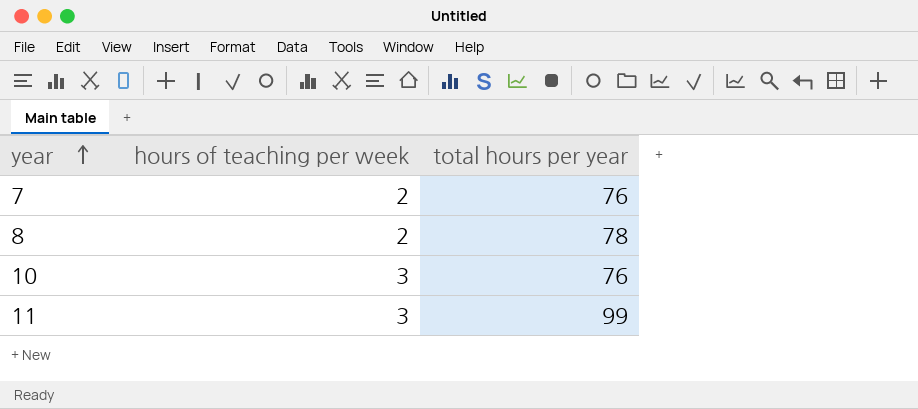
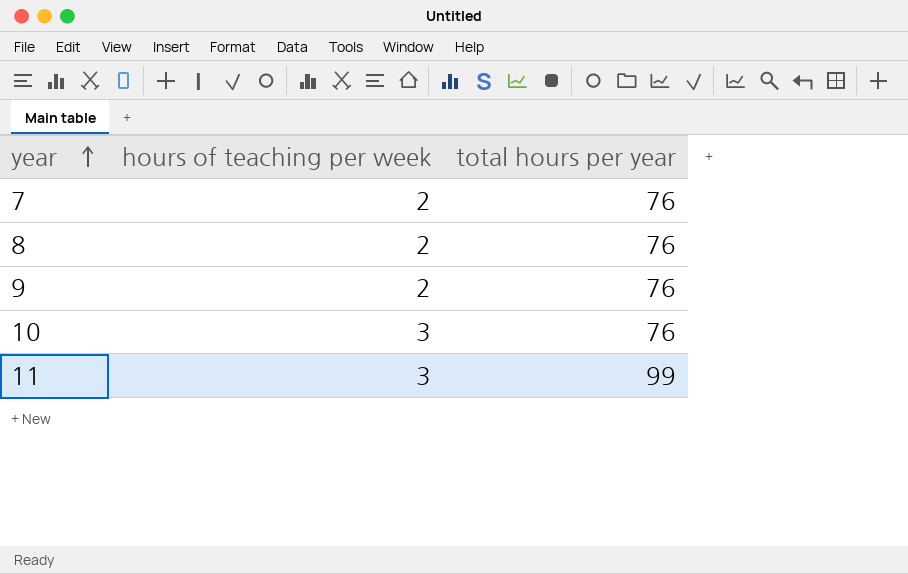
8 | total hours per year: 78 -> 76
row 9: none -> 2 | 76

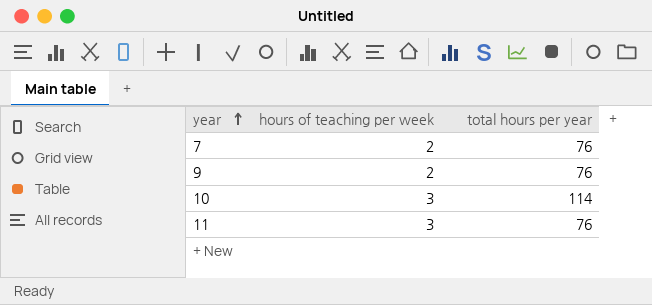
row 8: 2 | 76 -> none
10 | total hours per year: 76 -> 114
11 | total hours per year: 99 -> 76

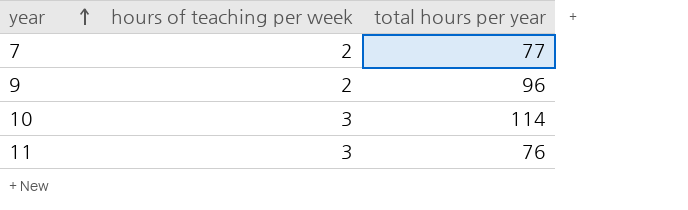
7 | total hours per year: 76 -> 77
9 | total hours per year: 76 -> 96

